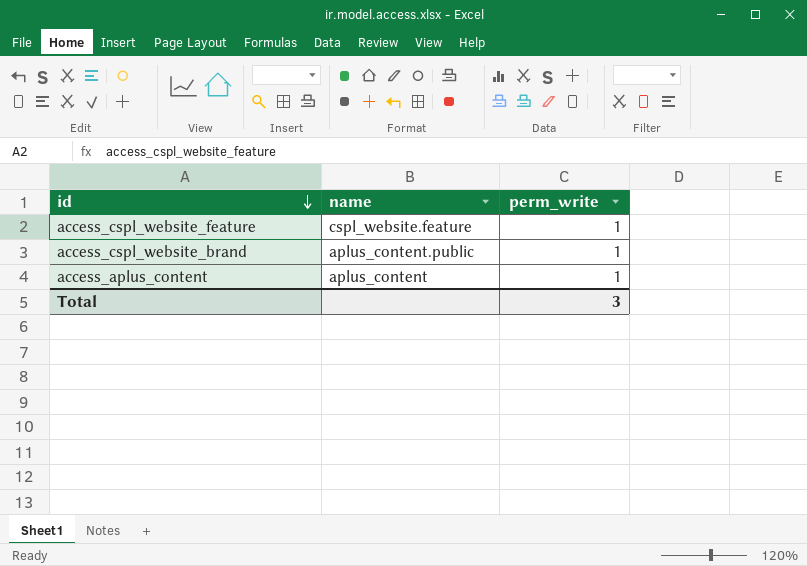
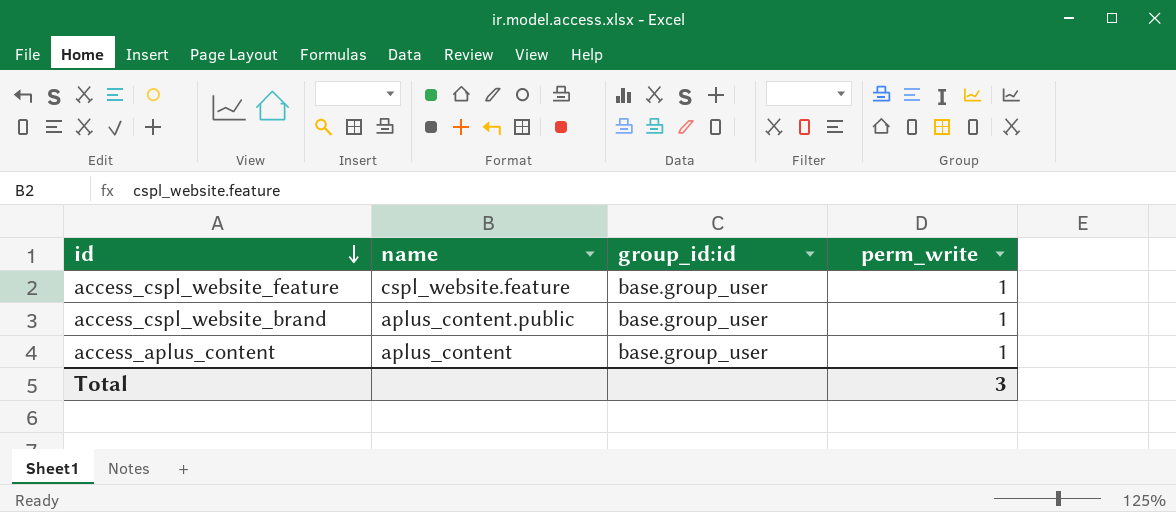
column group_id:id | position: none -> 3

